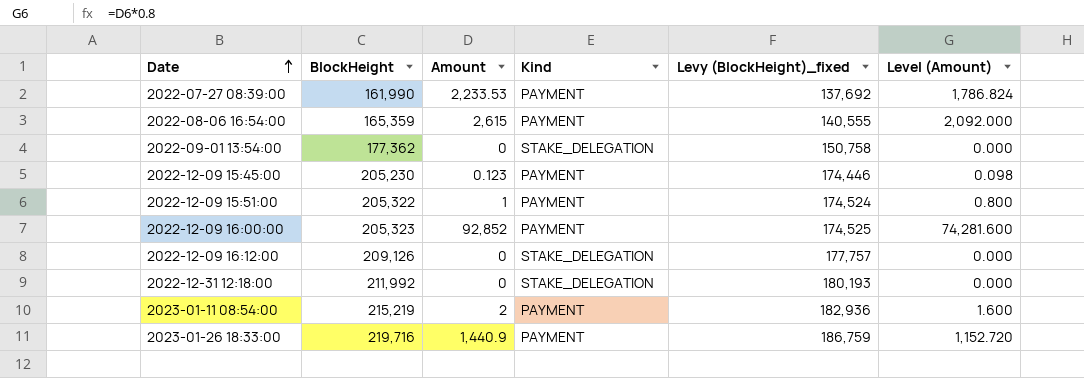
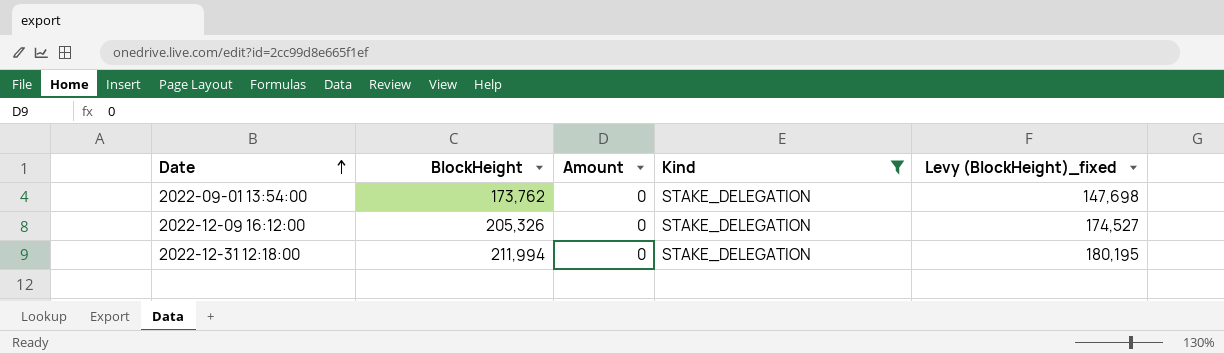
filter: none -> Kind = STAKE_DELEGATION
column Level (Amount) | formula: [Amount] * 0.8 -> none
2022-09-01 13:54:00 | BlockHeight: 177,362 -> 173,762
2022-09-01 13:54:00 | Levy (BlockHeight)_fixed: 150,758 -> 147,698
2022-12-09 16:12:00 | BlockHeight: 209,126 -> 205,326
2022-12-09 16:12:00 | Levy (BlockHeight)_fixed: 177,757 -> 174,527
2022-12-31 12:18:00 | BlockHeight: 211,992 -> 211,994
2022-12-31 12:18:00 | Levy (BlockHeight)_fixed: 180,193 -> 180,195

